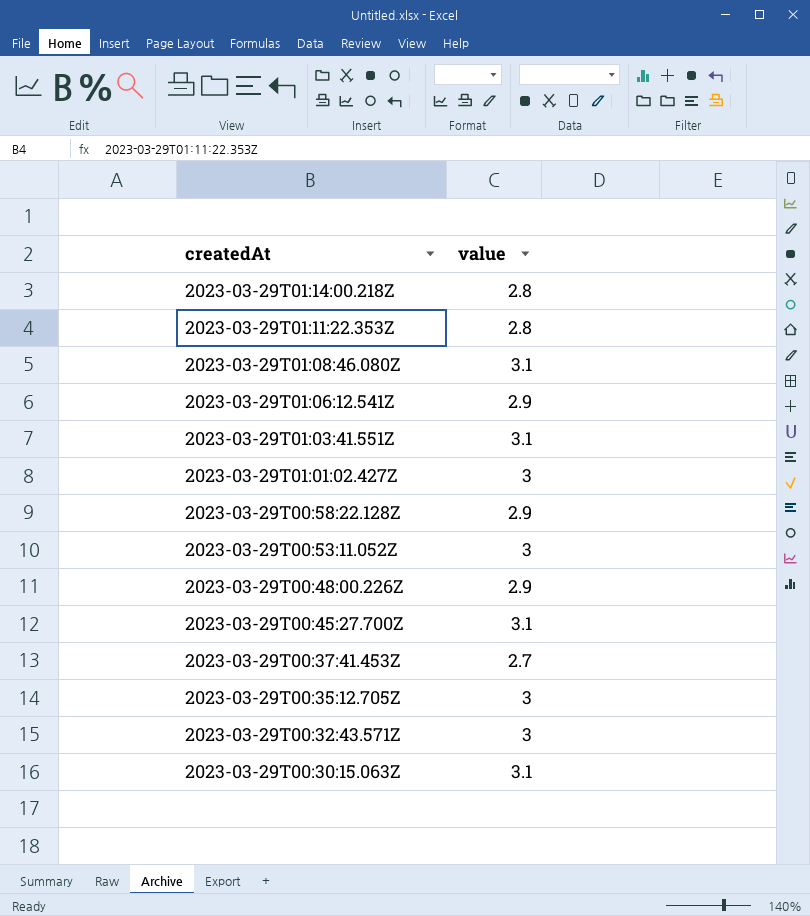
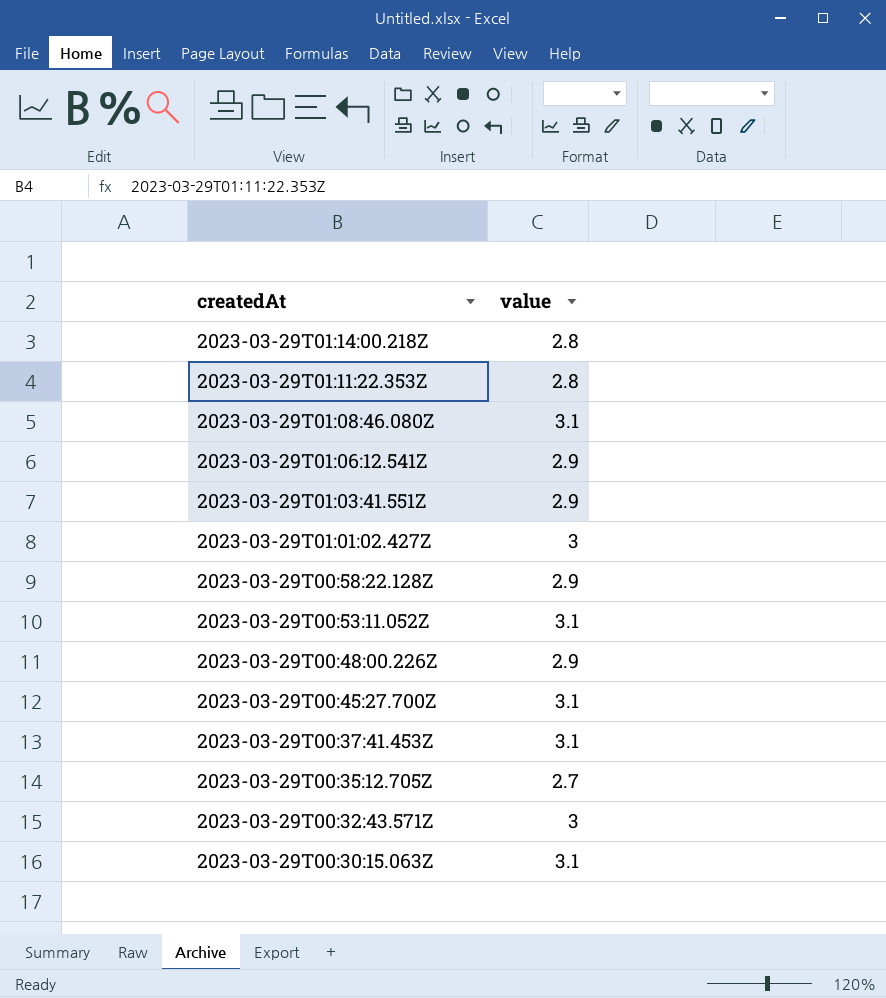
2023-03-29T01:03:41.551Z | value: 3.1 -> 2.9
2023-03-29T00:53:11.052Z | value: 3 -> 3.1
2023-03-29T00:37:41.453Z | value: 2.7 -> 3.1
2023-03-29T00:35:12.705Z | value: 3 -> 2.7

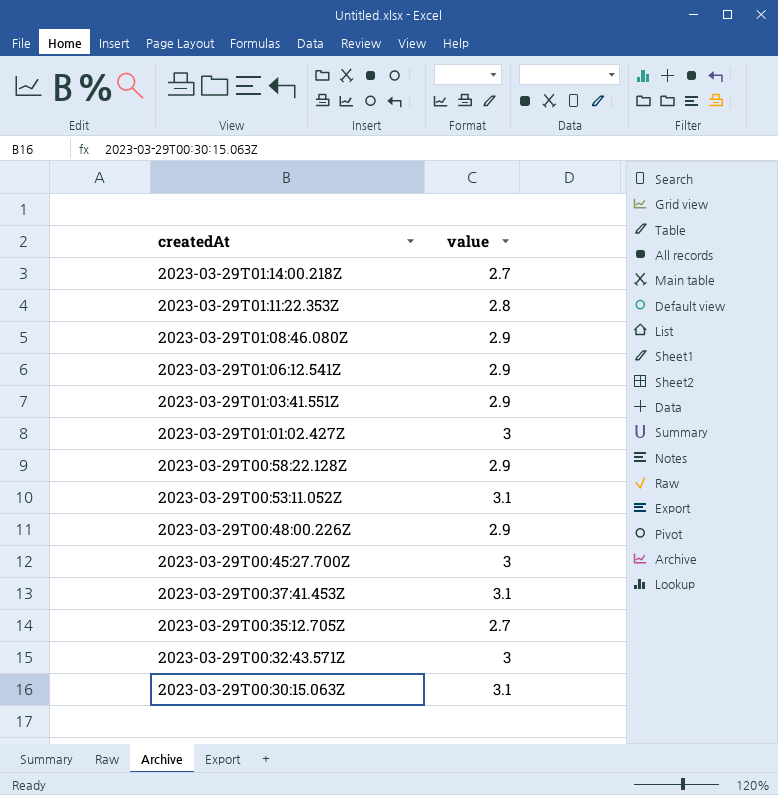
2023-03-29T01:14:00.218Z | value: 2.8 -> 2.7
2023-03-29T01:08:46.080Z | value: 3.1 -> 2.9
2023-03-29T00:45:27.700Z | value: 3.1 -> 3

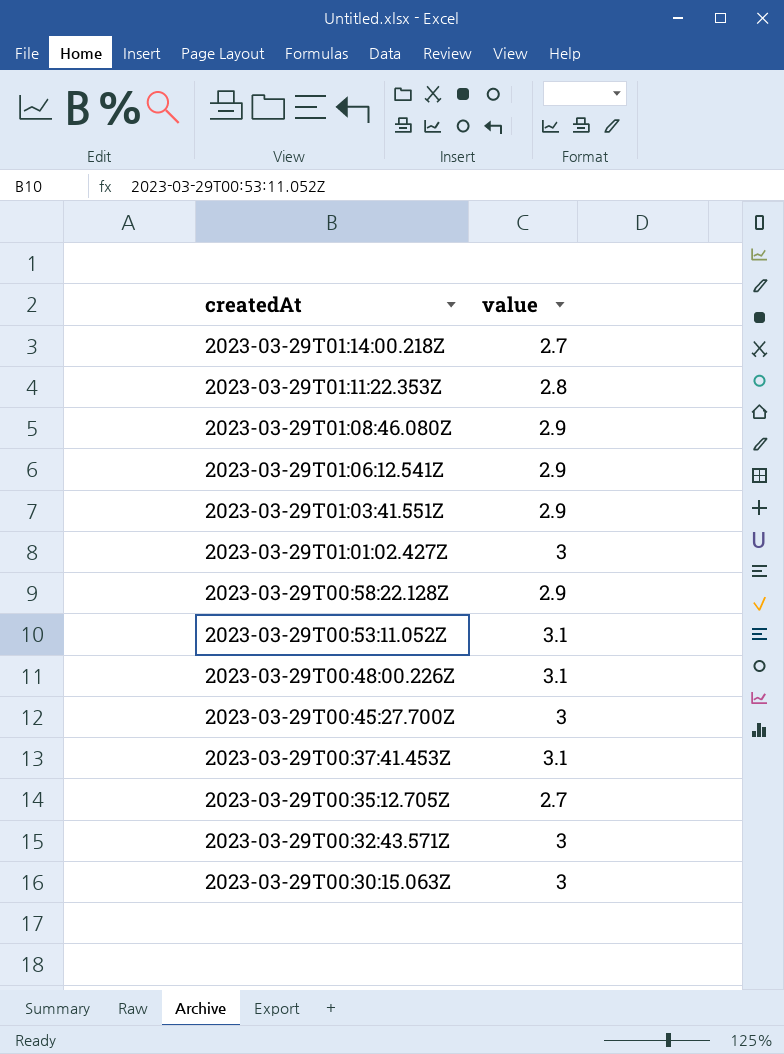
2023-03-29T00:48:00.226Z | value: 2.9 -> 3.1
2023-03-29T00:30:15.063Z | value: 3.1 -> 3

